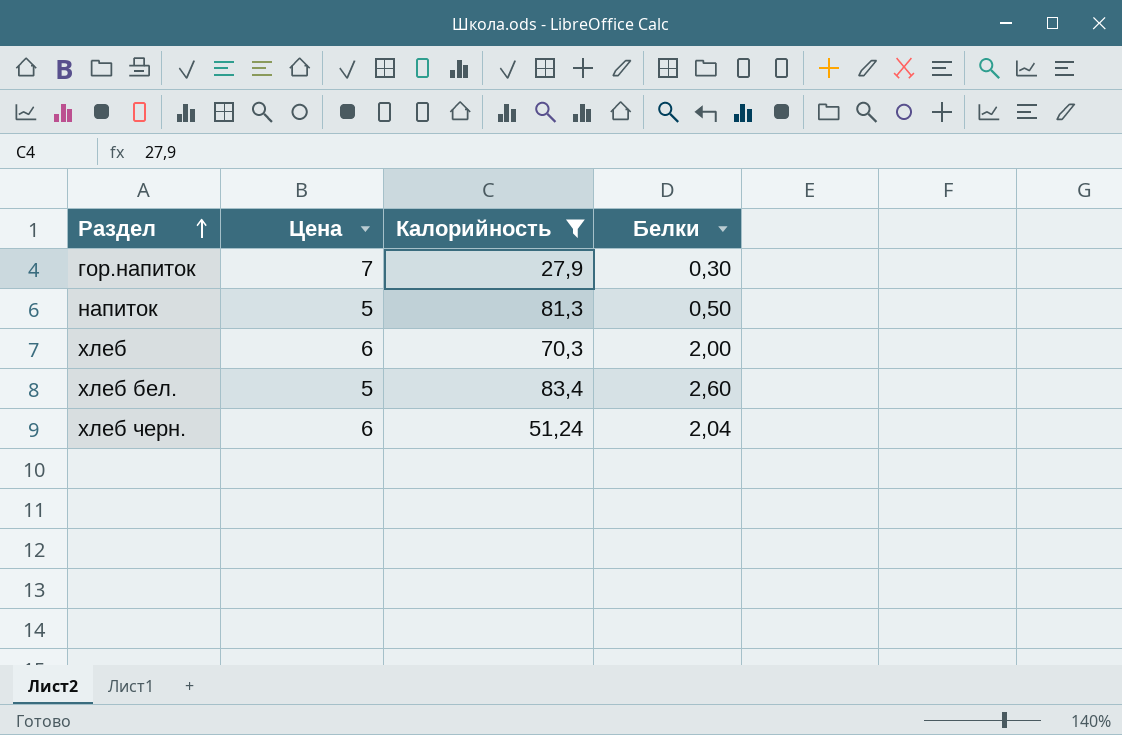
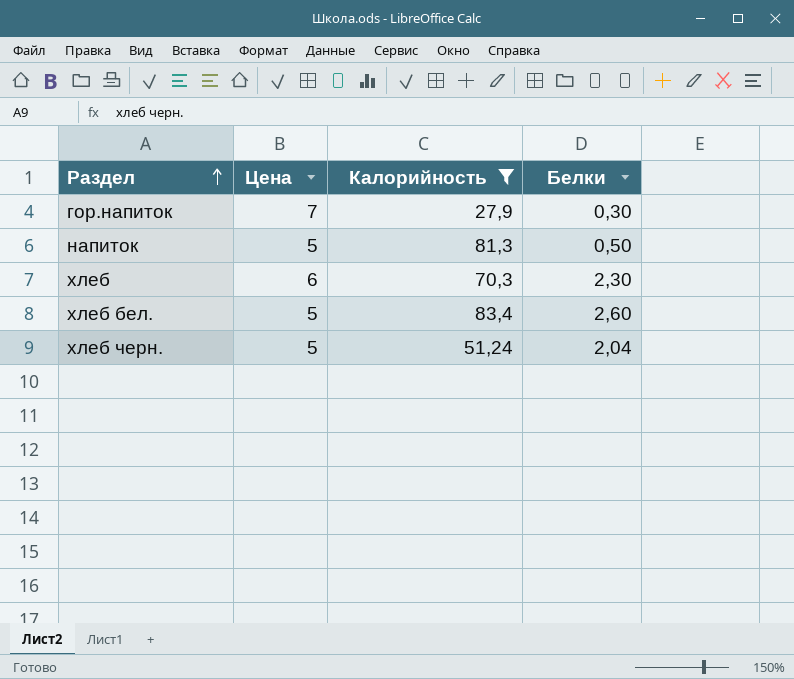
хлеб | Белки: 2,00 -> 2,30
хлеб черн. | Цена: 6 -> 5

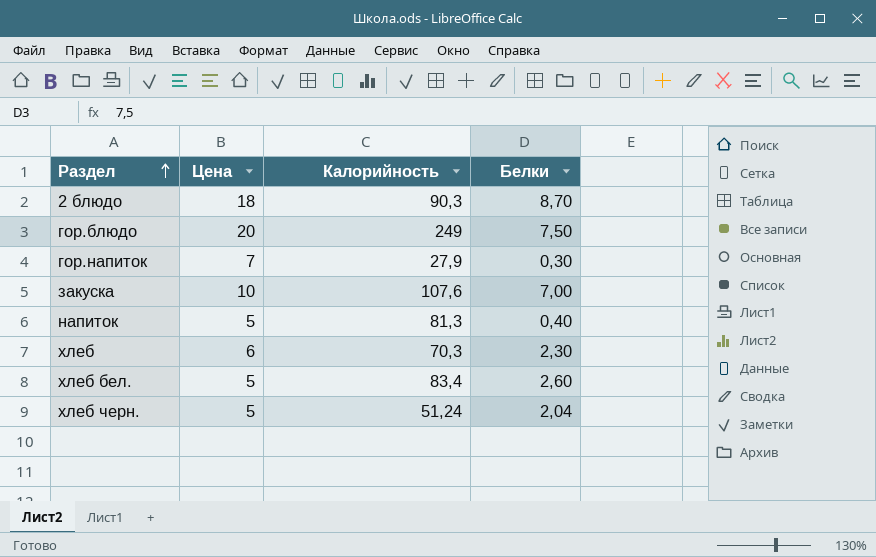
filter: Калорийность <= 83,4 -> none
напиток | Белки: 0,50 -> 0,40

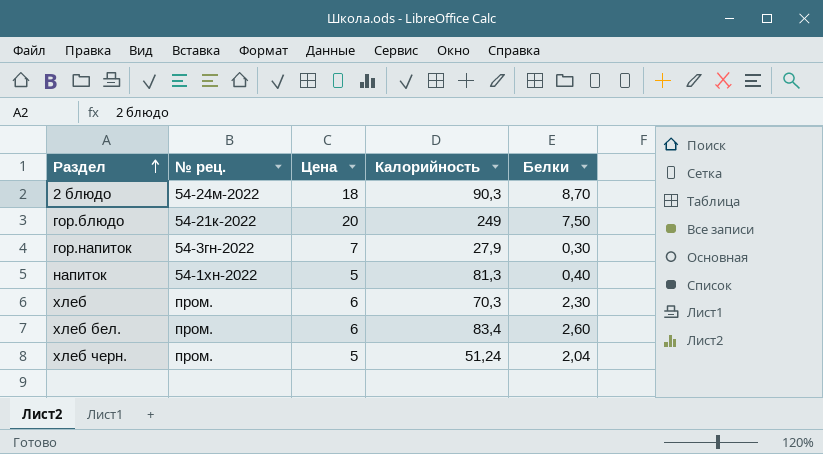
column № рец. | position: none -> 2
row закуска: 10 | 107,6 | 7,00 -> none
хлеб бел. | Цена: 5 -> 6

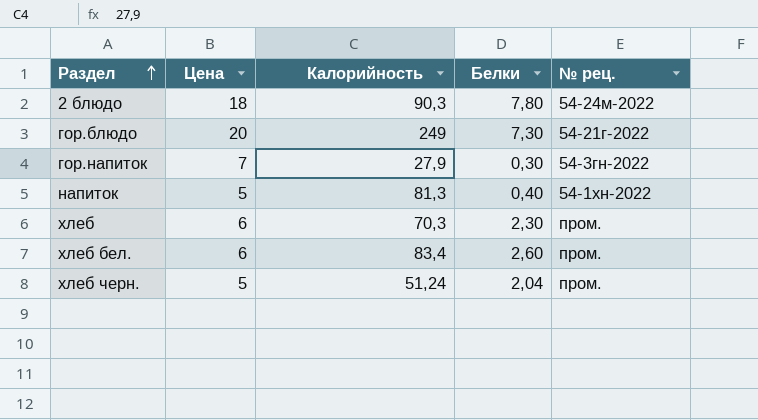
column № рец. | position: 2 -> 5
2 блюдо | Белки: 8,70 -> 7,80
гор.блюдо | Белки: 7,50 -> 7,30
гор.блюдо | № рец.: 54-21к-2022 -> 54-21г-2022

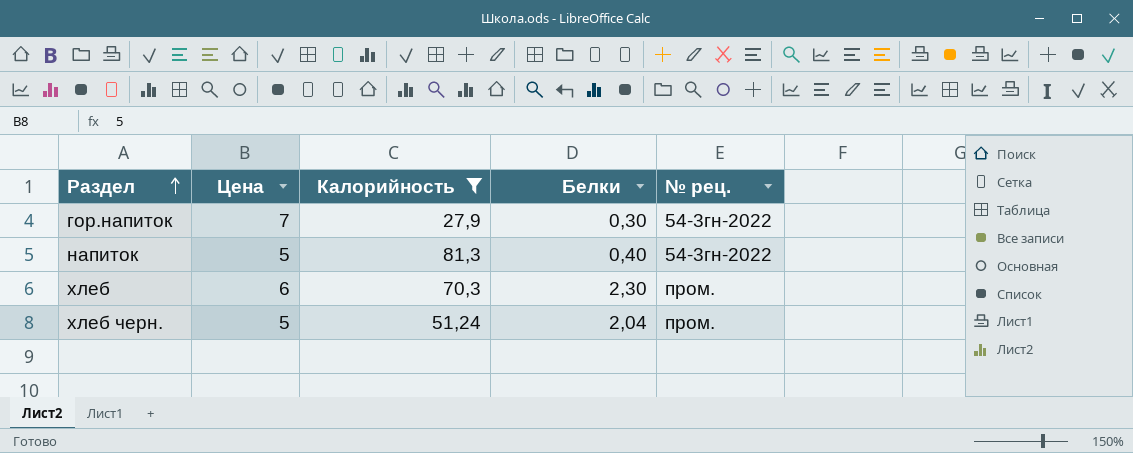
filter: none -> Калорийность <= 81,3
напиток | № рец.: 54-1хн-2022 -> 54-3гн-2022

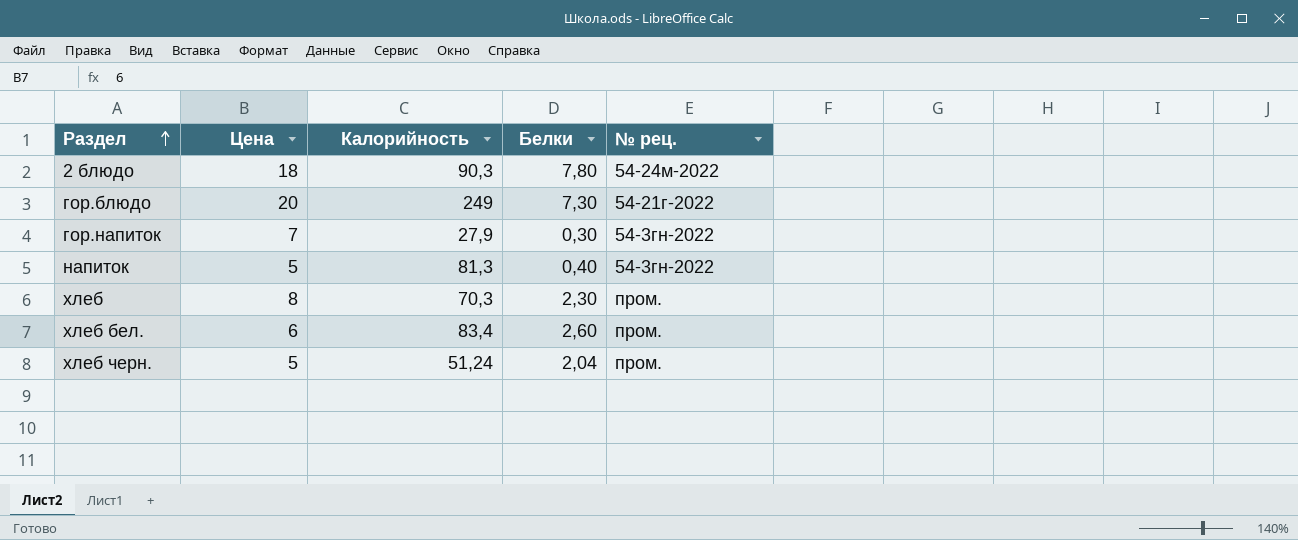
filter: Калорийность <= 81,3 -> none
хлеб | Цена: 6 -> 8

